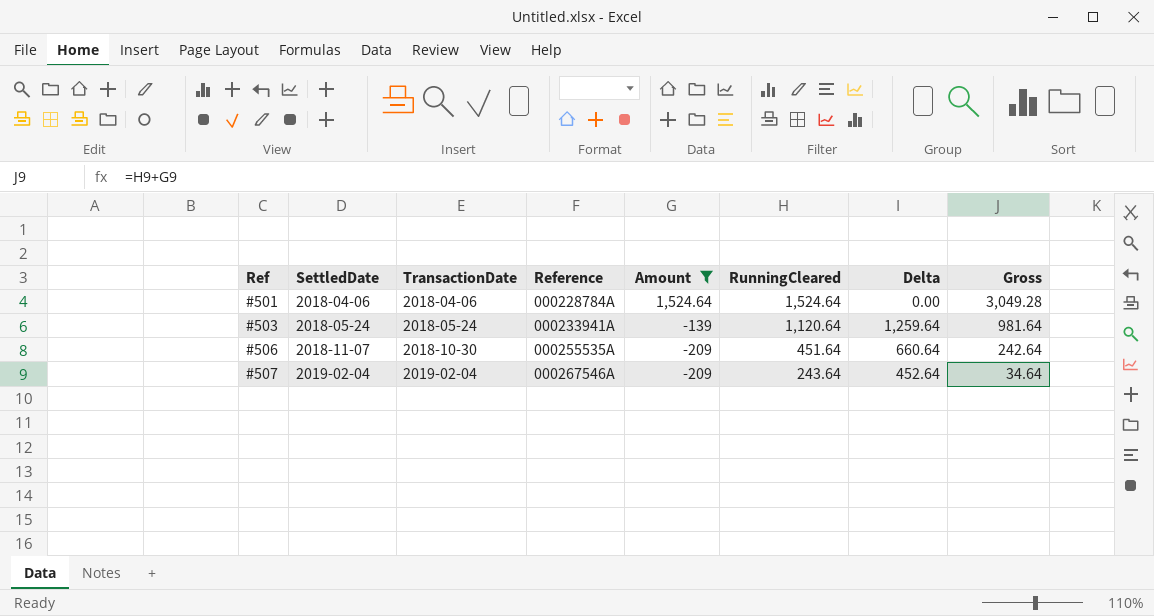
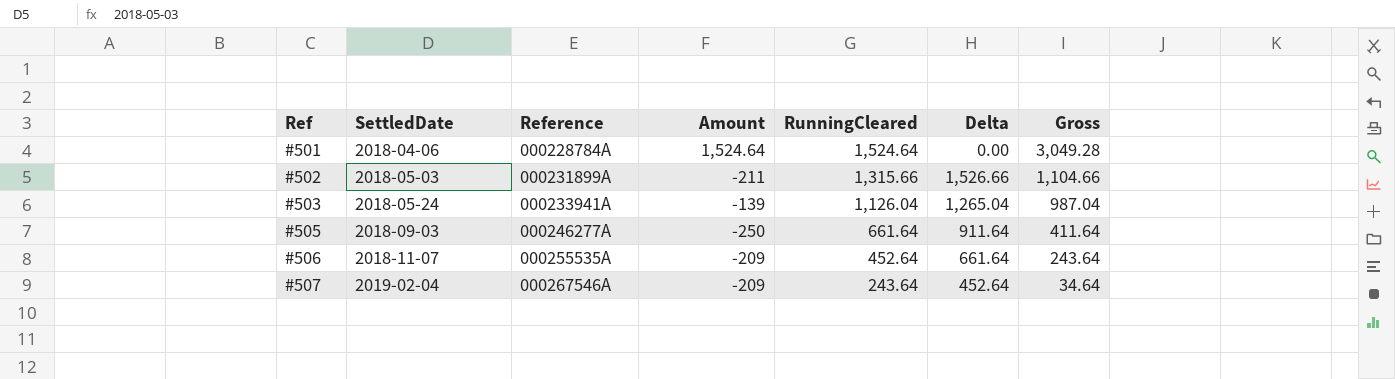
filter: Amount >= -209 -> none
column TransactionDate | position: 3 -> none
#503 | RunningCleared: 1,120.64 -> 1,126.04
#503 | Delta: 1,259.64 -> 1,265.04
#503 | Gross: 981.64 -> 987.04
#506 | RunningCleared: 451.64 -> 452.64
#506 | Delta: 660.64 -> 661.64
#506 | Gross: 242.64 -> 243.64

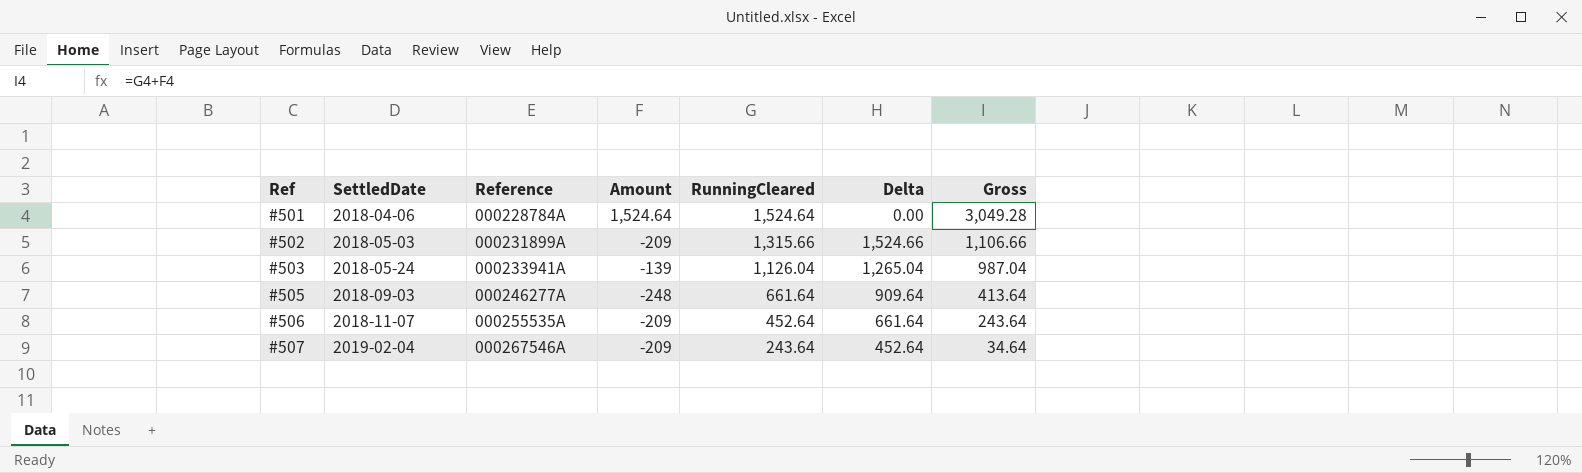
#502 | Amount: -211 -> -209
#502 | Delta: 1,526.66 -> 1,524.66
#502 | Gross: 1,104.66 -> 1,106.66
#505 | Amount: -250 -> -248
#505 | Delta: 911.64 -> 909.64
#505 | Gross: 411.64 -> 413.64

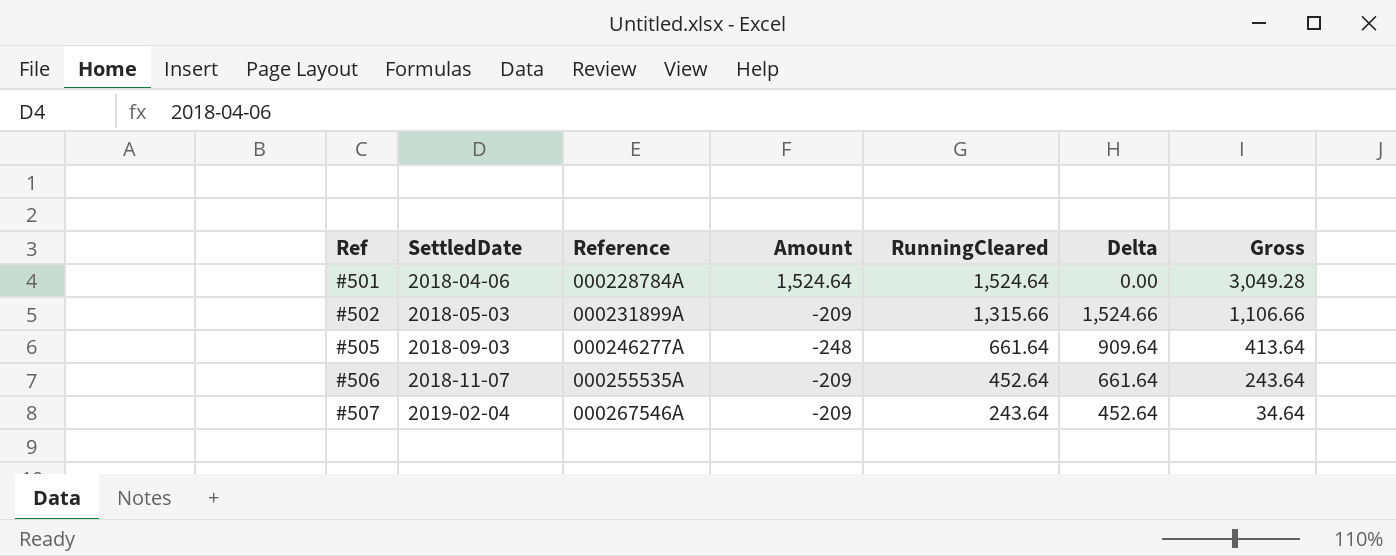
row #503: 2018-05-24 | 000233941A | -139 | 1,126.04 | 1,265.04 | 987.04 -> none

